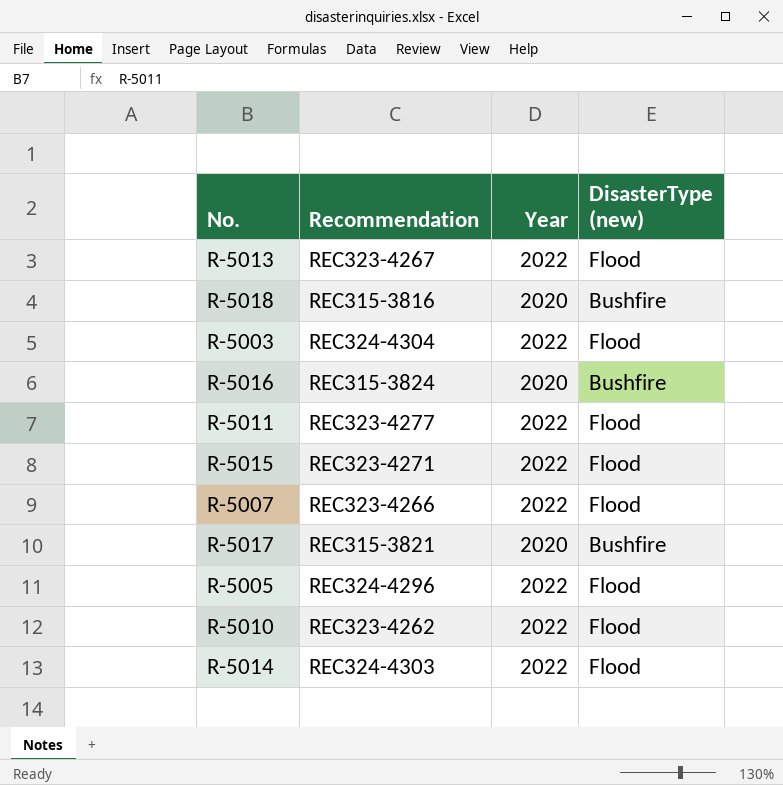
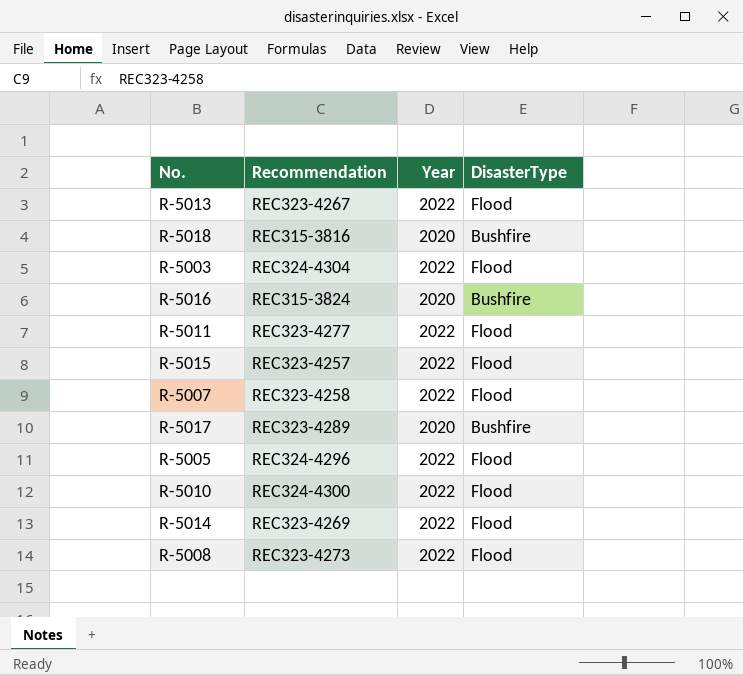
column name: DisasterType (new) -> DisasterType
R-5015 | Recommendation: REC323-4271 -> REC323-4257
R-5007 | Recommendation: REC323-4266 -> REC323-4258
R-5017 | Recommendation: REC315-3821 -> REC323-4289
R-5010 | Recommendation: REC323-4262 -> REC324-4300
R-5014 | Recommendation: REC324-4303 -> REC323-4269
row R-5008: none -> REC323-4273 | 2022 | Flood

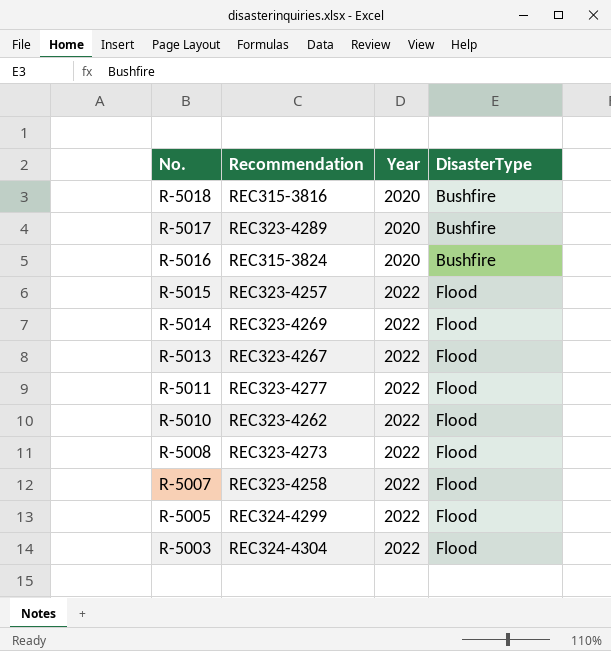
row order: none -> No. descending
R-5010 | Recommendation: REC324-4300 -> REC323-4262
R-5005 | Recommendation: REC324-4296 -> REC324-4299

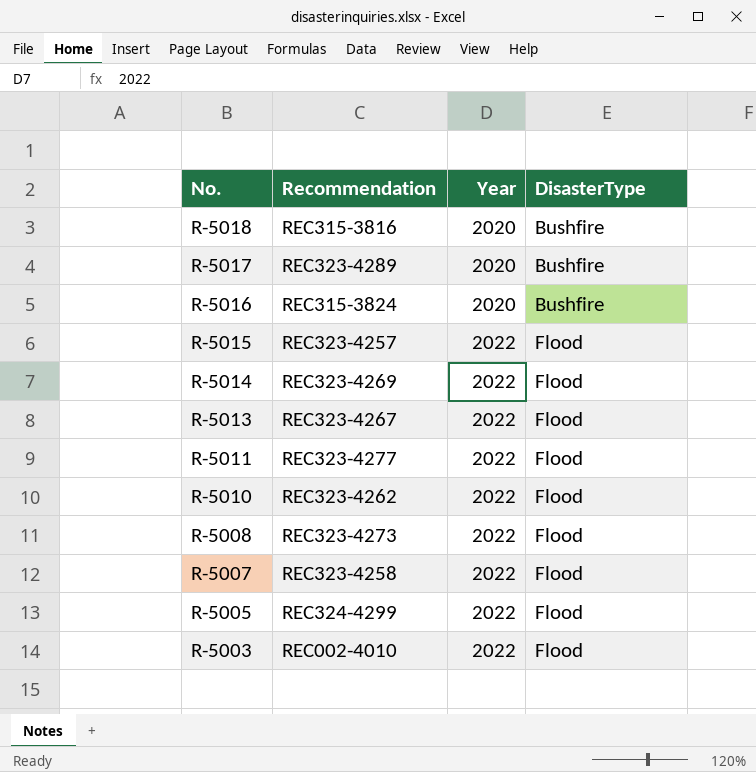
R-5003 | Recommendation: REC324-4304 -> REC002-4010

